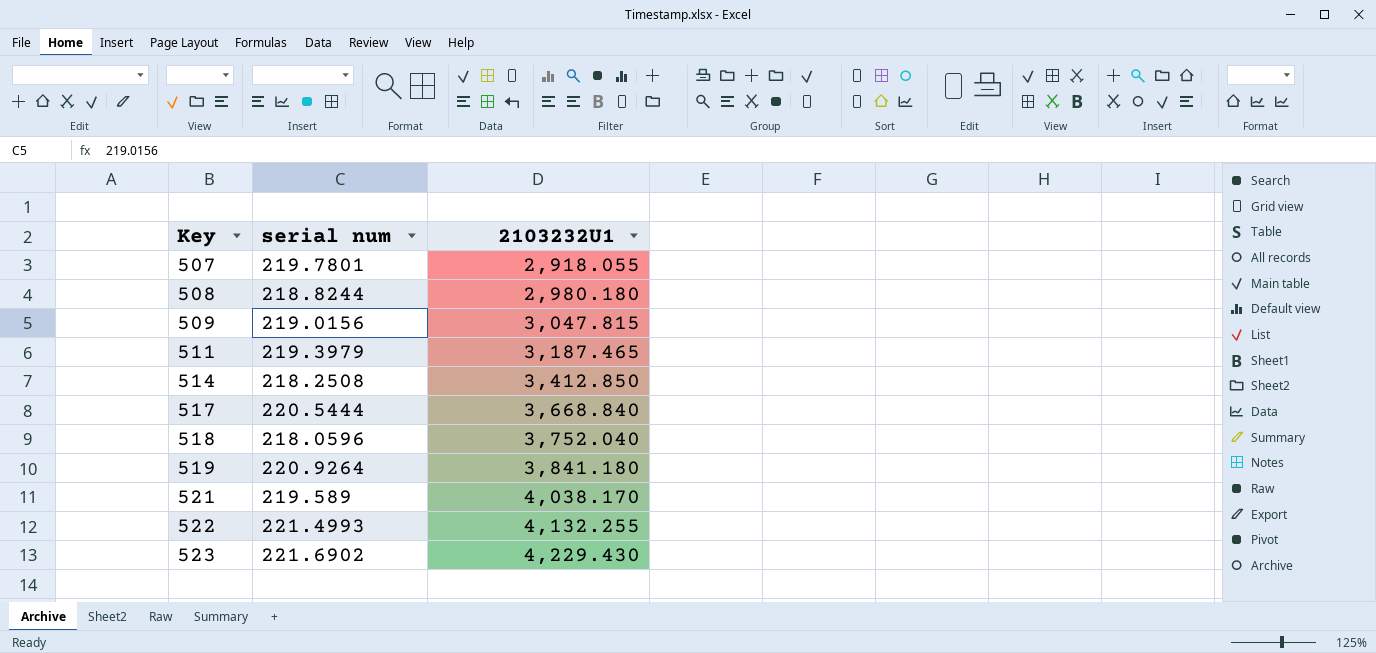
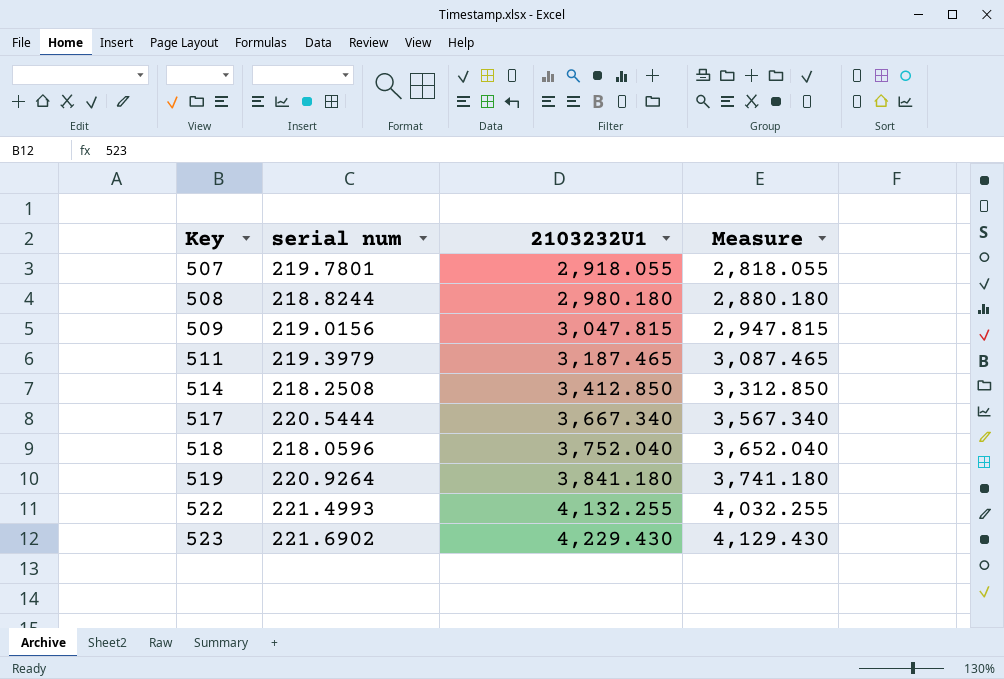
column Measure | formula: none -> [2103232U1] - 100
row 521: 219.589 | 4,038.170 -> none
517 | 2103232U1: 3,668.840 -> 3,667.340

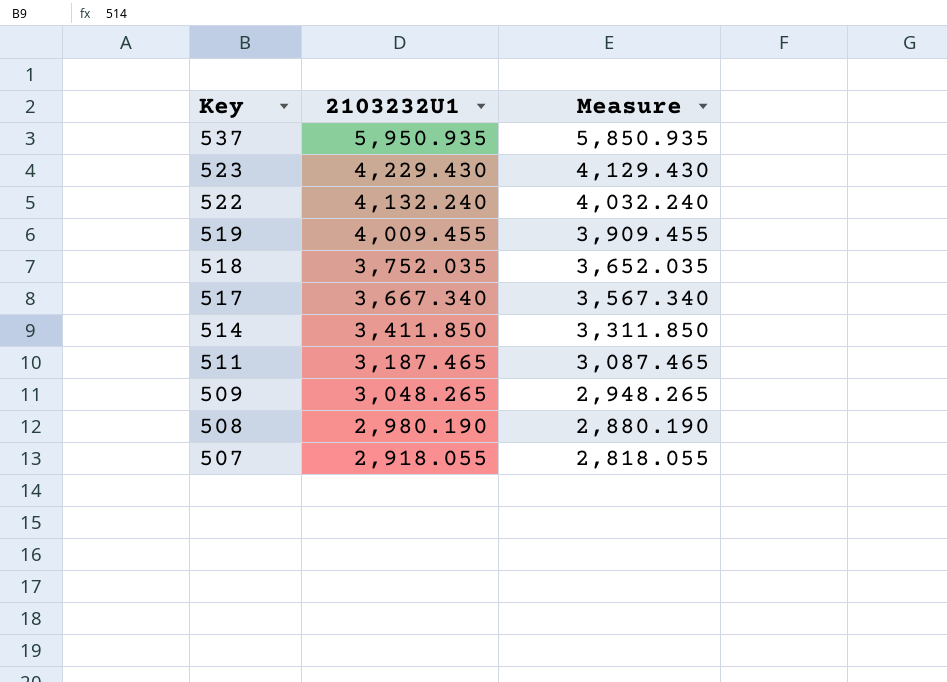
row order: Key ascending -> Key descending
column serial num | position: 2 -> none
row 537: none -> 5,950.935 | 5,850.935
522 | 2103232U1: 4,132.255 -> 4,132.240
522 | Measure: 4,032.255 -> 4,032.240
519 | 2103232U1: 3,841.180 -> 4,009.455
519 | Measure: 3,741.180 -> 3,909.455
518 | 2103232U1: 3,752.040 -> 3,752.035
518 | Measure: 3,652.040 -> 3,652.035
514 | 2103232U1: 3,412.850 -> 3,411.850
514 | Measure: 3,312.850 -> 3,311.850
509 | 2103232U1: 3,047.815 -> 3,048.265
509 | Measure: 2,947.815 -> 2,948.265
508 | 2103232U1: 2,980.180 -> 2,980.190
508 | Measure: 2,880.180 -> 2,880.190

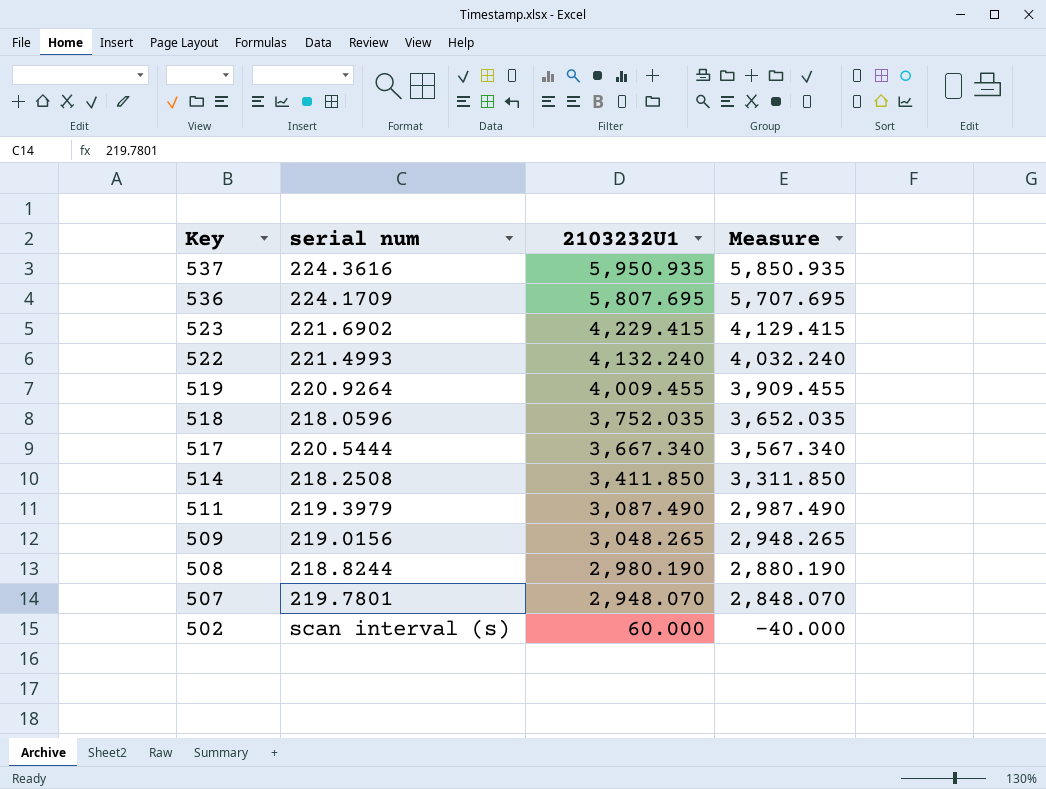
column serial num | position: none -> 2
row 536: none -> 224.1709 | 5,807.695 | 5,707.695
523 | 2103232U1: 4,229.430 -> 4,229.415
523 | Measure: 4,129.430 -> 4,129.415
511 | 2103232U1: 3,187.465 -> 3,087.490
511 | Measure: 3,087.465 -> 2,987.490
507 | 2103232U1: 2,918.055 -> 2,948.070
507 | Measure: 2,818.055 -> 2,848.070
row 502: none -> scan interval (s) | 60.000 | -40.000

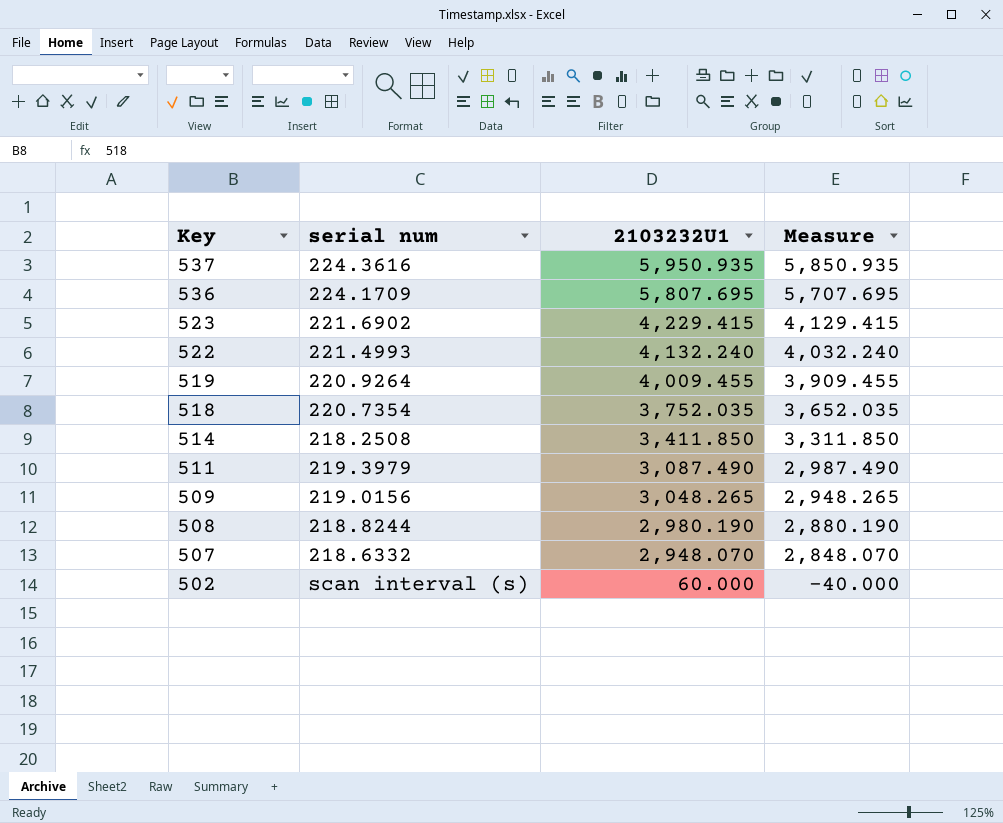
row 517: 220.5444 | 3,667.340 | 3,567.340 -> none
518 | serial num: 218.0596 -> 220.7354
507 | serial num: 219.7801 -> 218.6332

